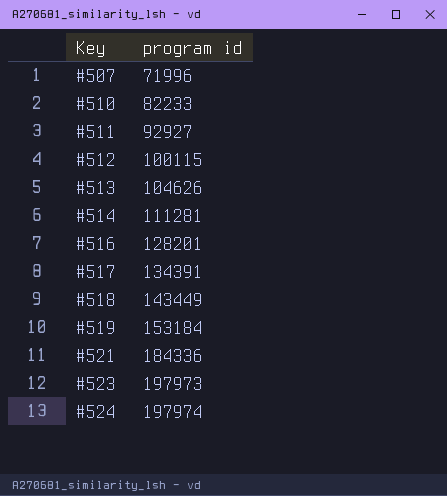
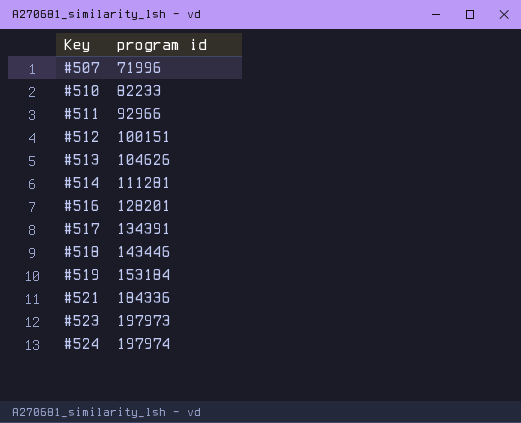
#511 | program id: 92927 -> 92966
#512 | program id: 100115 -> 100151
#518 | program id: 143449 -> 143446

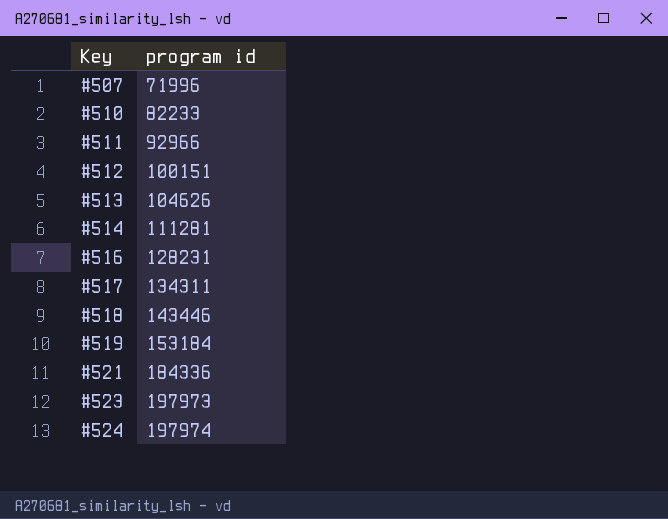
#516 | program id: 128201 -> 128231
#517 | program id: 134391 -> 134311

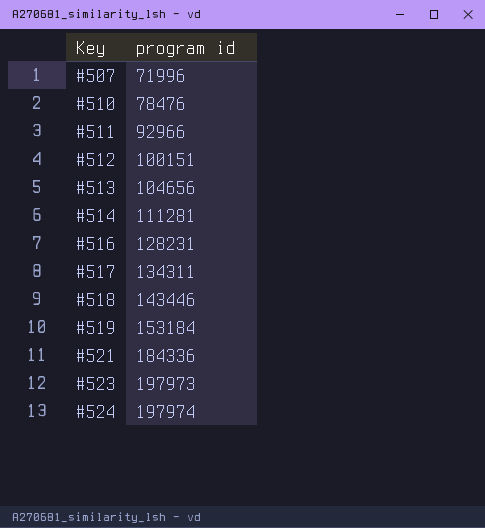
#510 | program id: 82233 -> 78476
#513 | program id: 104626 -> 104656

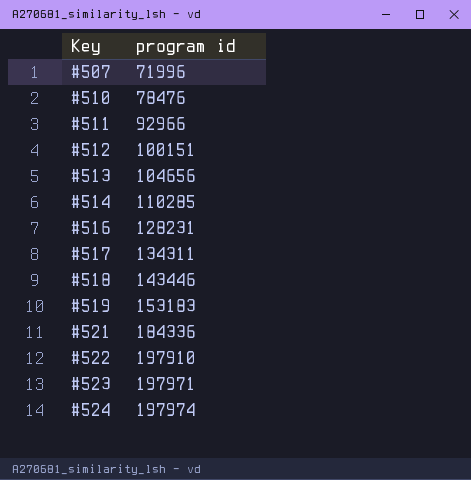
#514 | program id: 111281 -> 110285
#519 | program id: 153184 -> 153183
row #522: none -> 197910
#523 | program id: 197973 -> 197971

